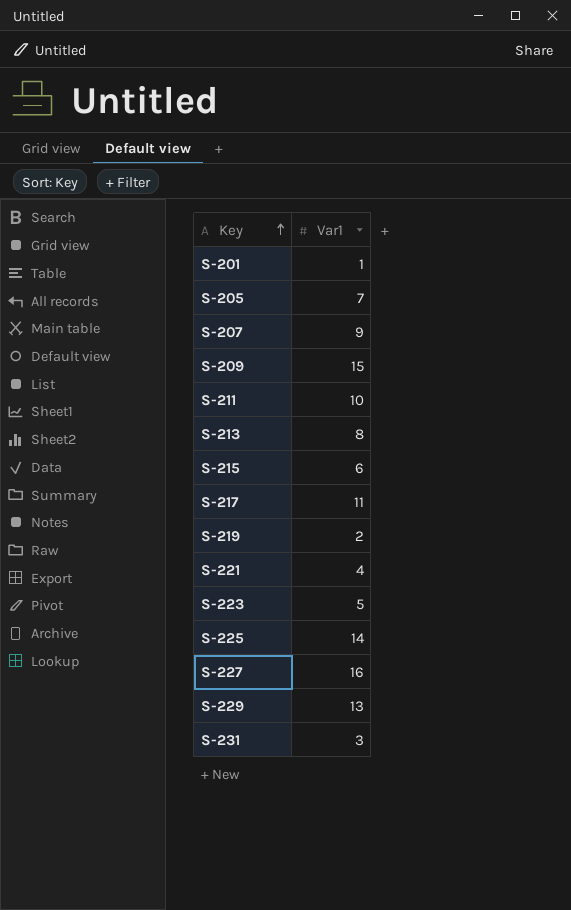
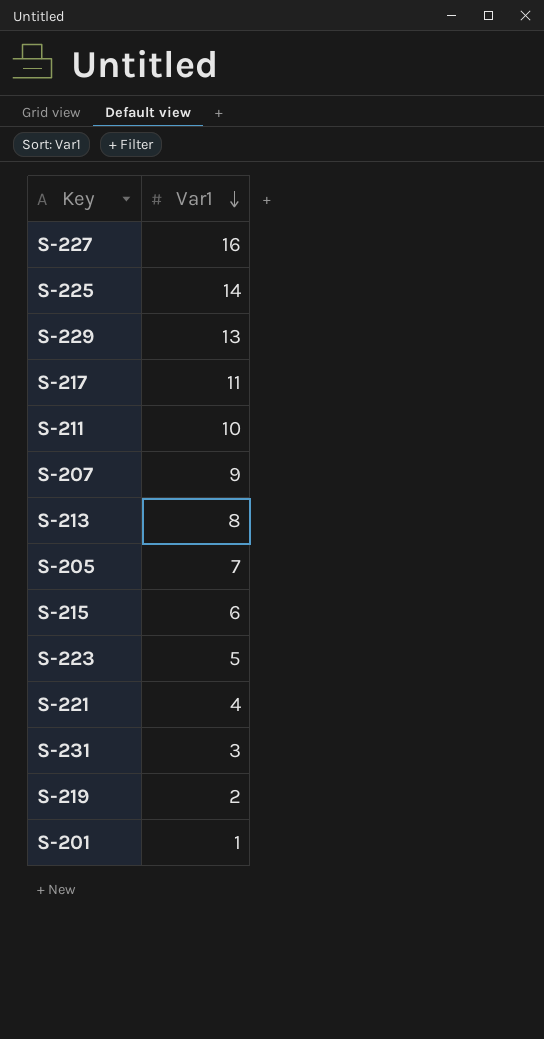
row order: Key ascending -> Var1 descending
row S-209: 15 -> none

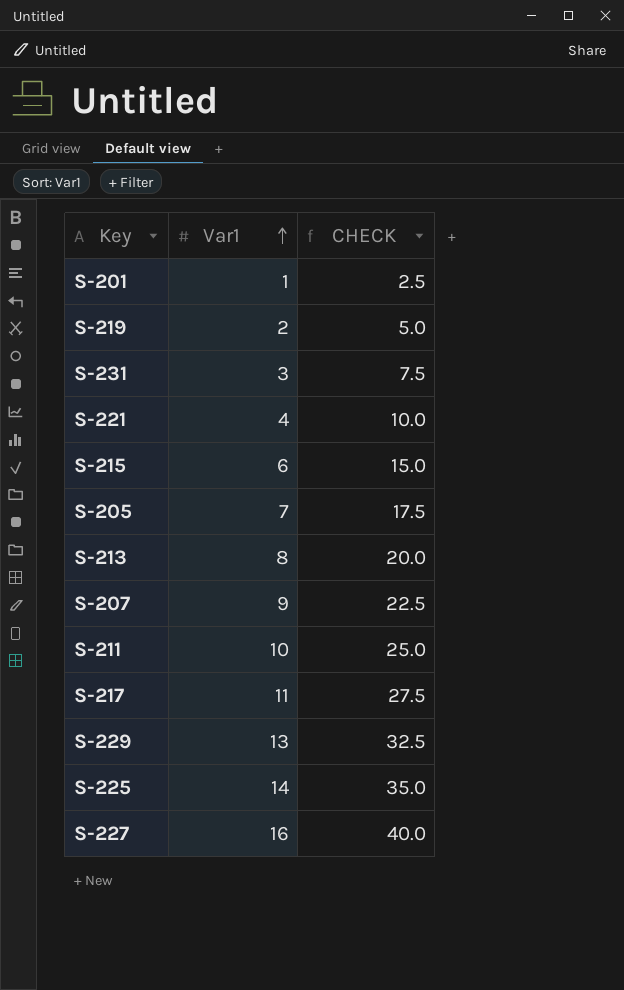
row order: Var1 descending -> Var1 ascending
column CHECK | formula: none -> [Var1] * 2.5
row S-223: 5 -> none

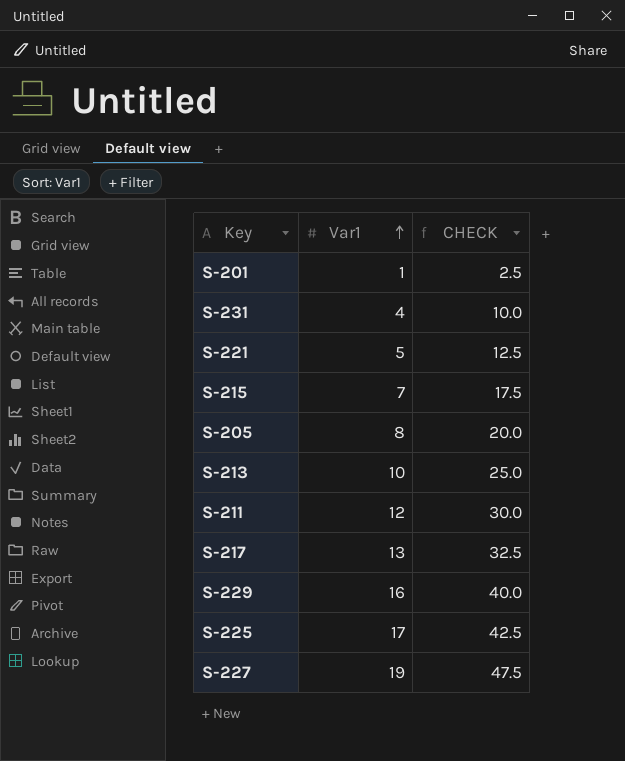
row S-219: 2 | 5.0 -> none
row S-207: 9 | 22.5 -> none
S-231 | Var1: 3 -> 4
S-231 | CHECK: 7.5 -> 10.0
S-221 | Var1: 4 -> 5
S-221 | CHECK: 10.0 -> 12.5
S-215 | Var1: 6 -> 7
S-215 | CHECK: 15.0 -> 17.5
S-205 | Var1: 7 -> 8
S-205 | CHECK: 17.5 -> 20.0
S-213 | Var1: 8 -> 10
S-213 | CHECK: 20.0 -> 25.0
S-211 | Var1: 10 -> 12
S-211 | CHECK: 25.0 -> 30.0
S-217 | Var1: 11 -> 13
S-217 | CHECK: 27.5 -> 32.5
S-229 | Var1: 13 -> 16
S-229 | CHECK: 32.5 -> 40.0
S-225 | Var1: 14 -> 17
S-225 | CHECK: 35.0 -> 42.5
S-227 | Var1: 16 -> 19
S-227 | CHECK: 40.0 -> 47.5

